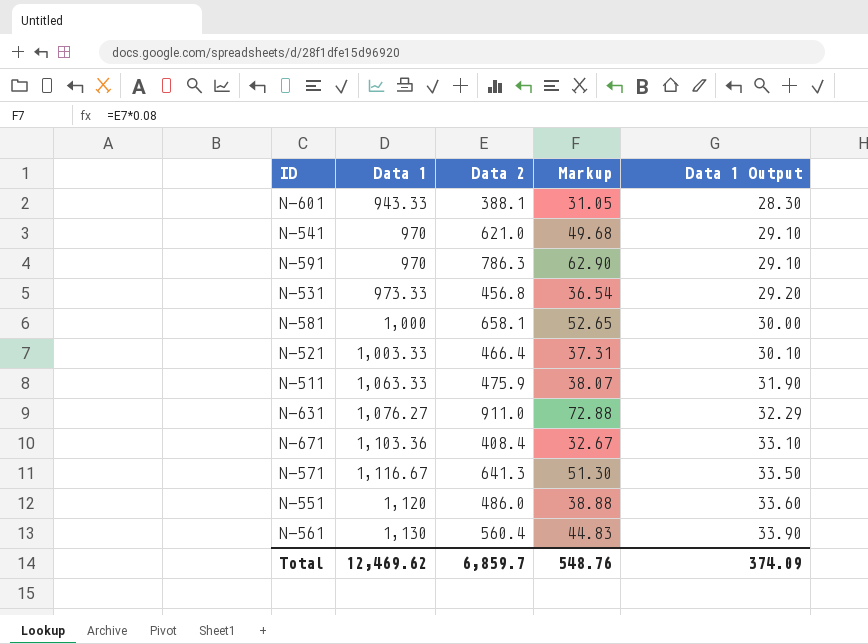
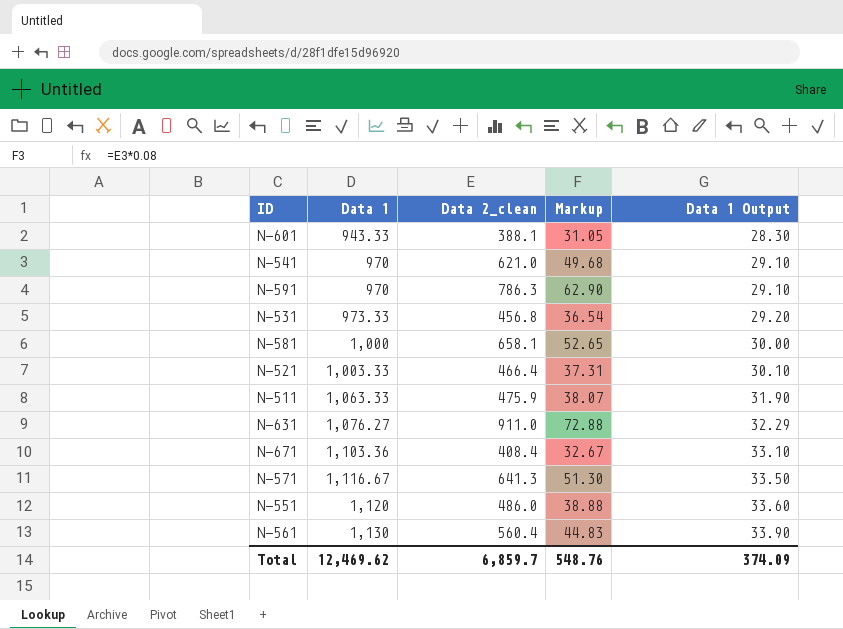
column name: Data 2 -> Data 2_clean

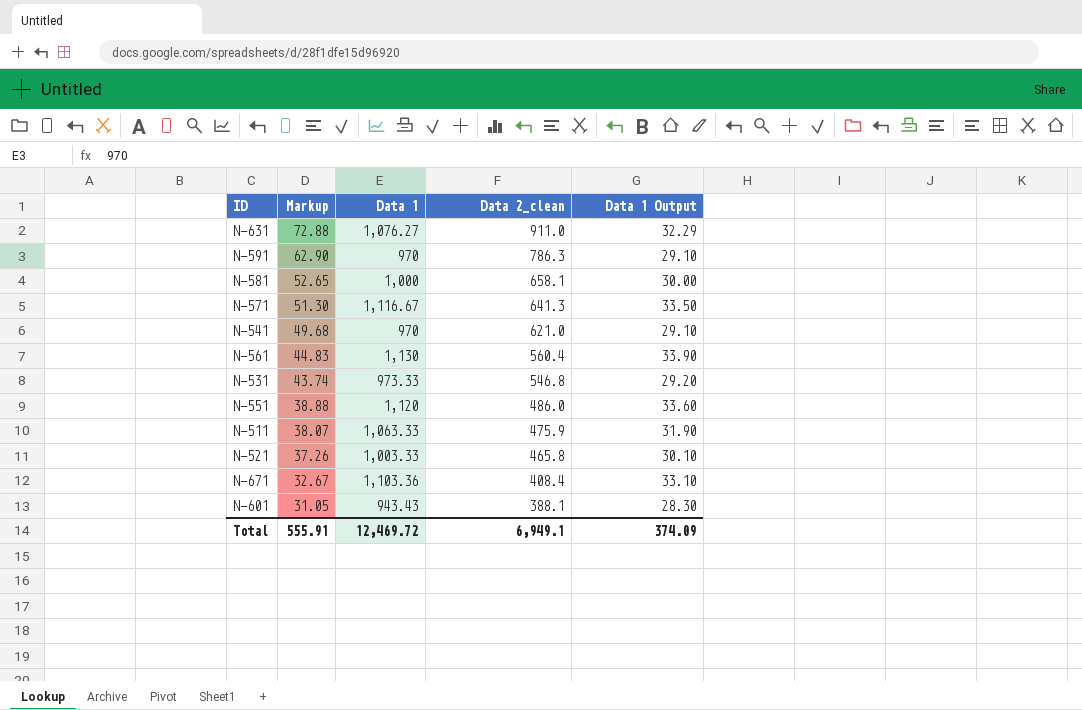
row order: Data 1 ascending -> Markup descending
column Markup | position: 4 -> 2
N-531 | Markup: 36.54 -> 43.74
N-531 | Data 2_clean: 456.8 -> 546.8
N-521 | Markup: 37.31 -> 37.26
N-521 | Data 2_clean: 466.4 -> 465.8
N-601 | Data 1: 943.33 -> 943.43
Total | Markup: 548.76 -> 555.91
Total | Data 1: 12,469.62 -> 12,469.72
Total | Data 2_clean: 6,859.7 -> 6,949.1

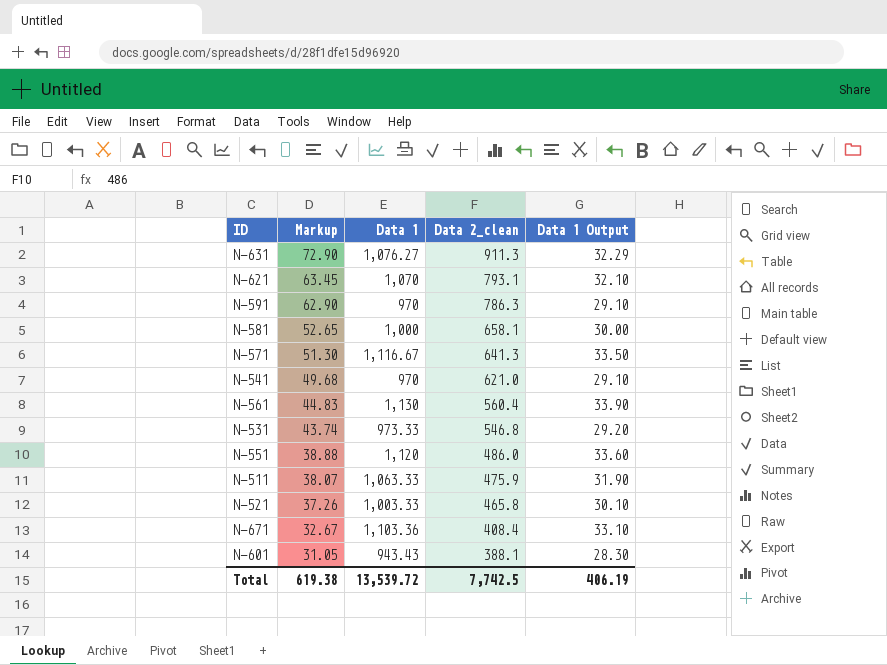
N-631 | Markup: 72.88 -> 72.90
N-631 | Data 2_clean: 911.0 -> 911.3
row N-621: none -> 63.45 | 1,070 | 793.1 | 32.10
Total | Markup: 555.91 -> 619.38
Total | Data 1: 12,469.72 -> 13,539.72
Total | Data 2_clean: 6,949.1 -> 7,742.5
Total | Data 1 Output: 374.09 -> 406.19

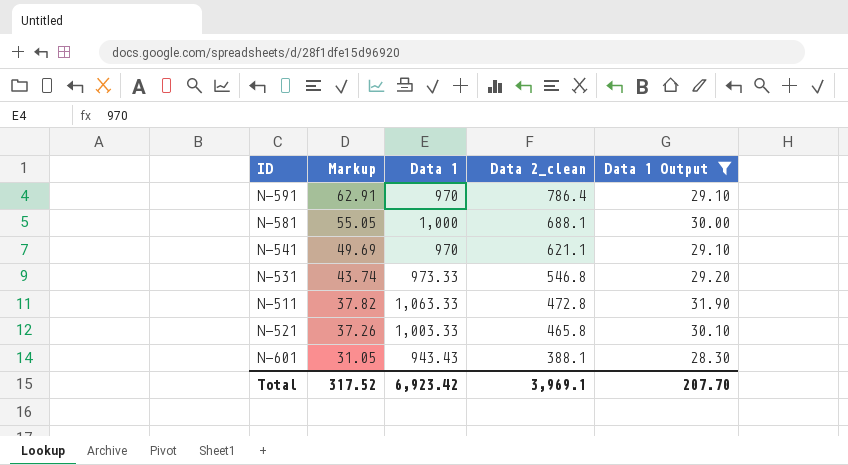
filter: none -> Data 1 Output <= 31.90
N-591 | Markup: 62.90 -> 62.91
N-591 | Data 2_clean: 786.3 -> 786.4
N-581 | Markup: 52.65 -> 55.05
N-581 | Data 2_clean: 658.1 -> 688.1
N-541 | Markup: 49.68 -> 49.69
N-541 | Data 2_clean: 621.0 -> 621.1
N-511 | Markup: 38.07 -> 37.82
N-511 | Data 2_clean: 475.9 -> 472.8
Total | Markup: 619.38 -> 317.52
Total | Data 1: 13,539.72 -> 6,923.42
Total | Data 2_clean: 7,742.5 -> 3,969.1
Total | Data 1 Output: 406.19 -> 207.70

